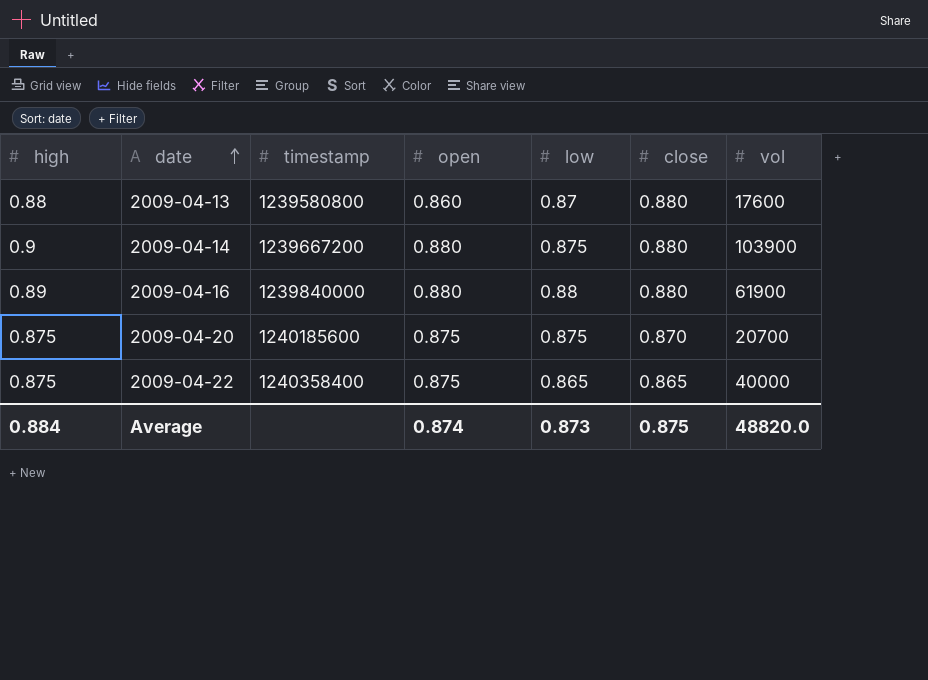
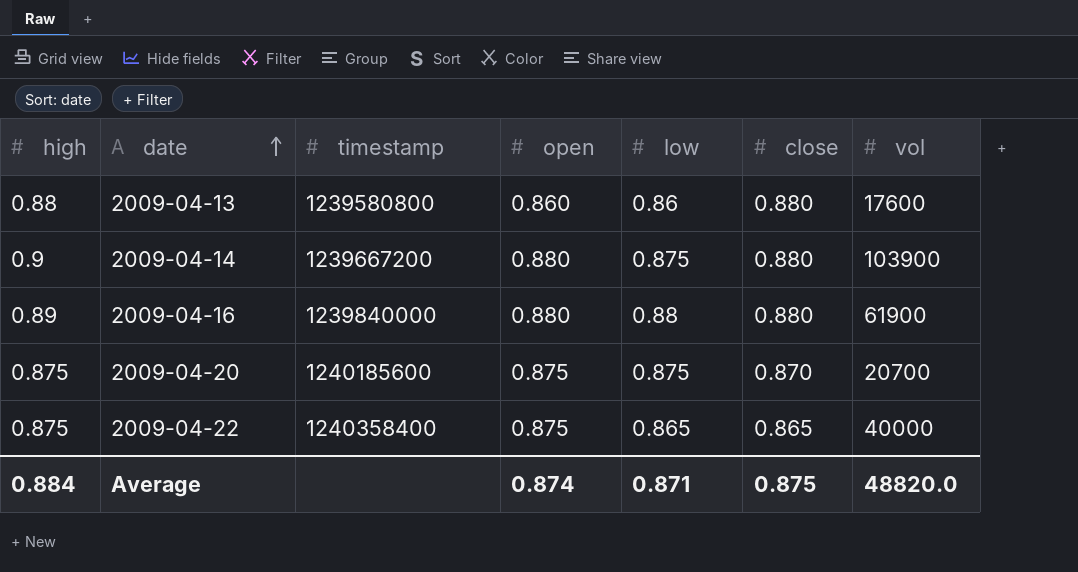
2009-04-13 | low: 0.87 -> 0.86
Average | low: 0.873 -> 0.871

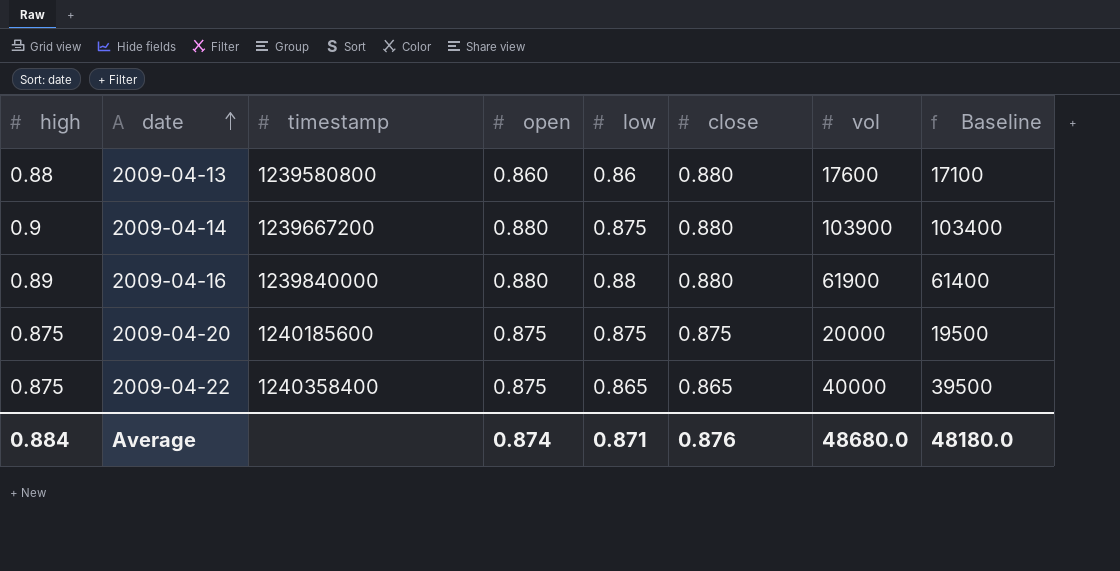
column Baseline | formula: none -> [vol] - 500
2009-04-20 | close: 0.870 -> 0.875
2009-04-20 | vol: 20700 -> 20000
Average | close: 0.875 -> 0.876
Average | vol: 48820.0 -> 48680.0

